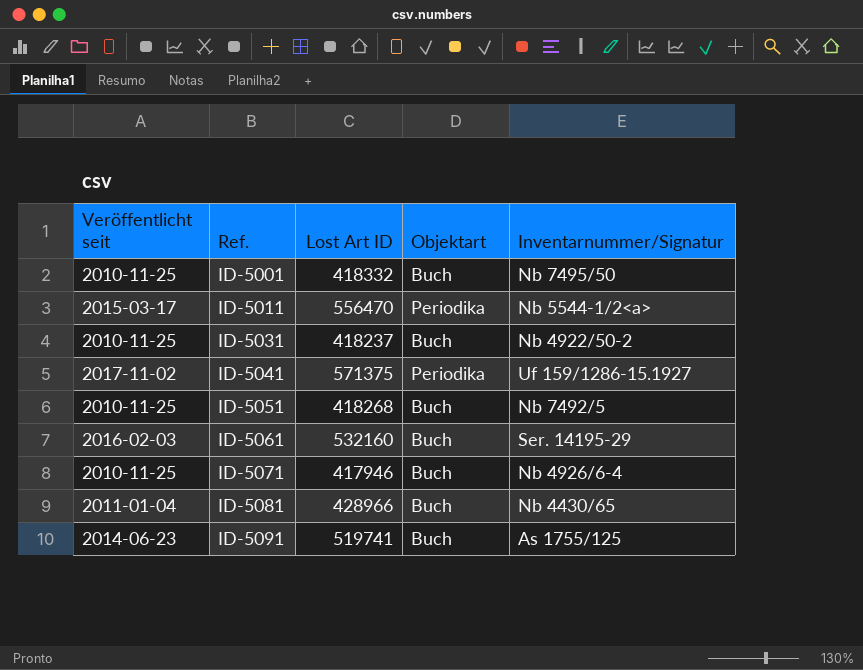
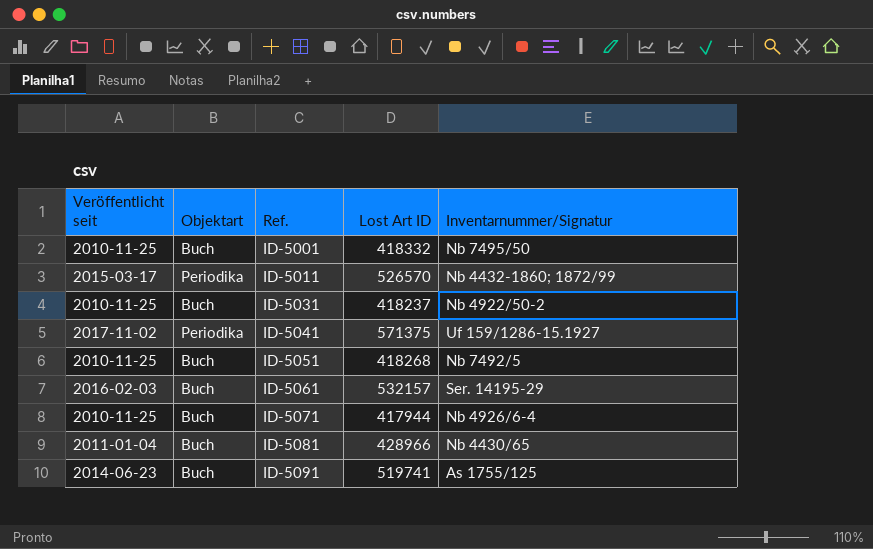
column Objektart | position: 4 -> 2
ID-5011 | Lost Art ID: 556470 -> 526570
ID-5011 | Inventarnummer/Signatur: Nb 5544-1/2<a> -> Nb 4432-1860; 1872/99
ID-5061 | Lost Art ID: 532160 -> 532157
ID-5071 | Lost Art ID: 417946 -> 417944

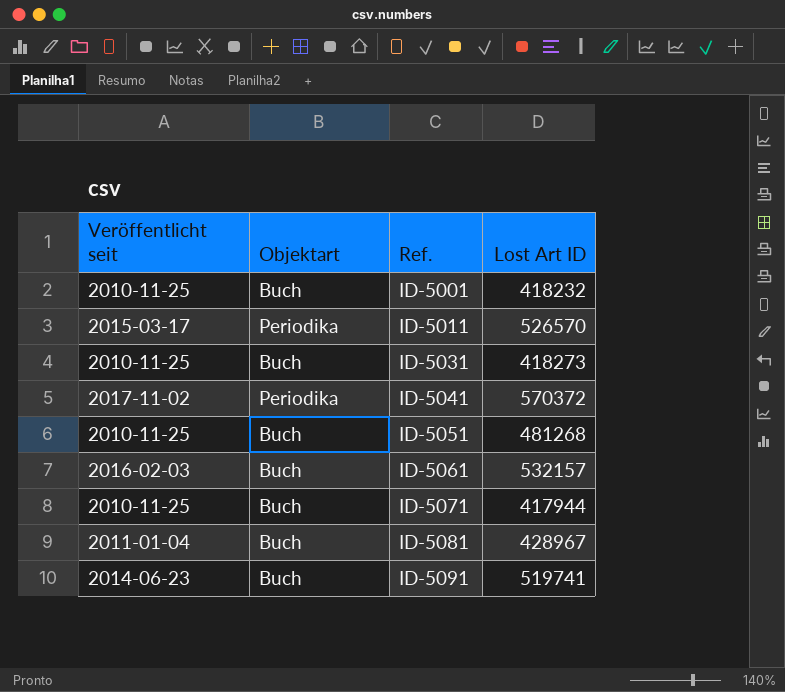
column Inventarnummer/Signatur | position: 5 -> none
ID-5001 | Lost Art ID: 418332 -> 418232
ID-5031 | Lost Art ID: 418237 -> 418273
ID-5041 | Lost Art ID: 571375 -> 570372
ID-5051 | Lost Art ID: 418268 -> 481268
ID-5081 | Lost Art ID: 428966 -> 428967

